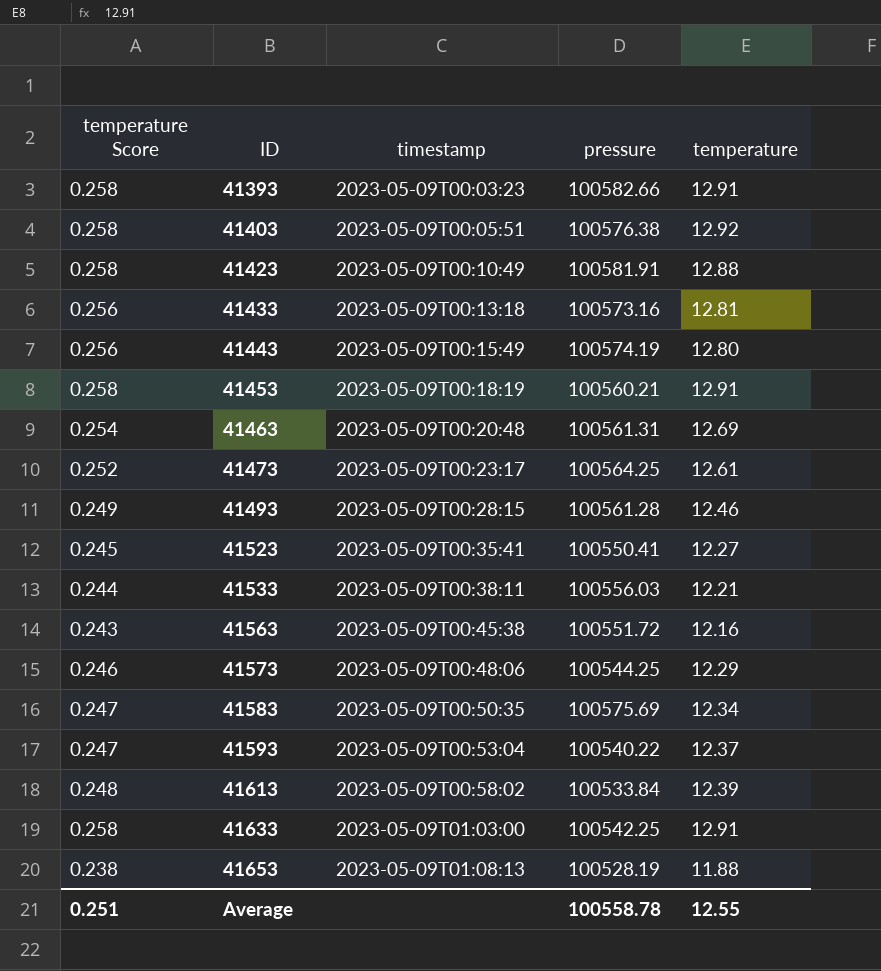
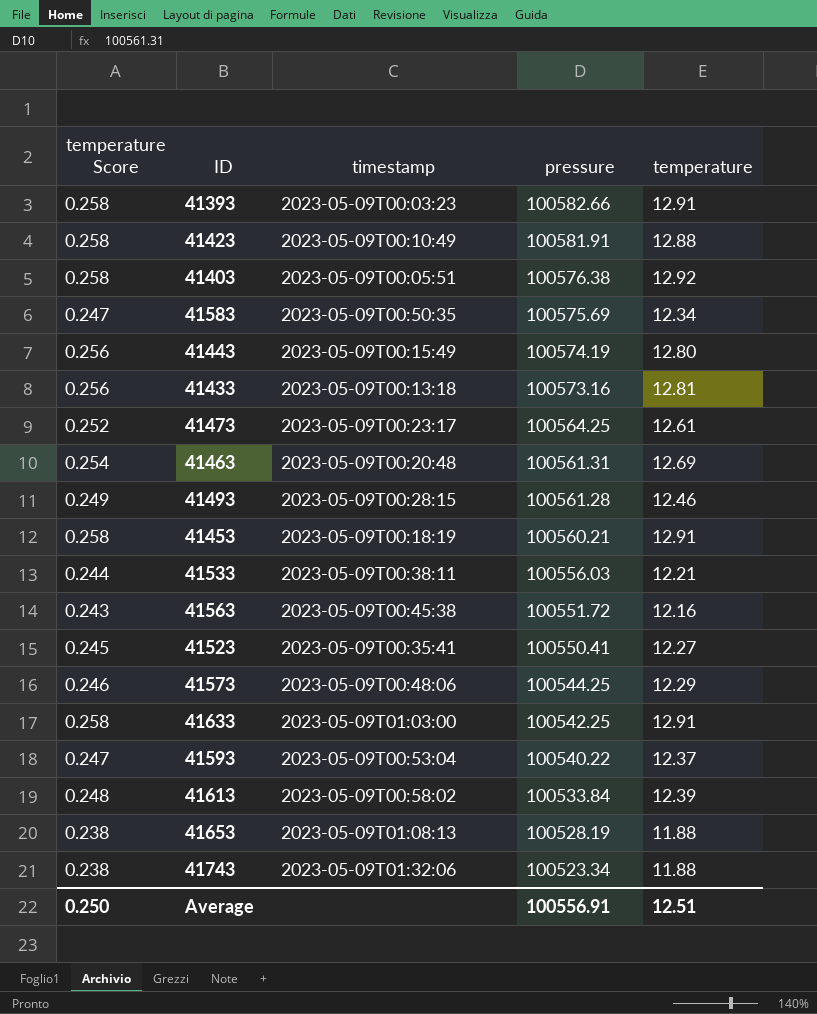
row order: ID ascending -> pressure descending
row 41743: none -> 0.238 | 2023-05-09T01:32:06 | 100523.34 | 11.88
Average | temperature Score: 0.251 -> 0.250
Average | pressure: 100558.78 -> 100556.91
Average | temperature: 12.55 -> 12.51

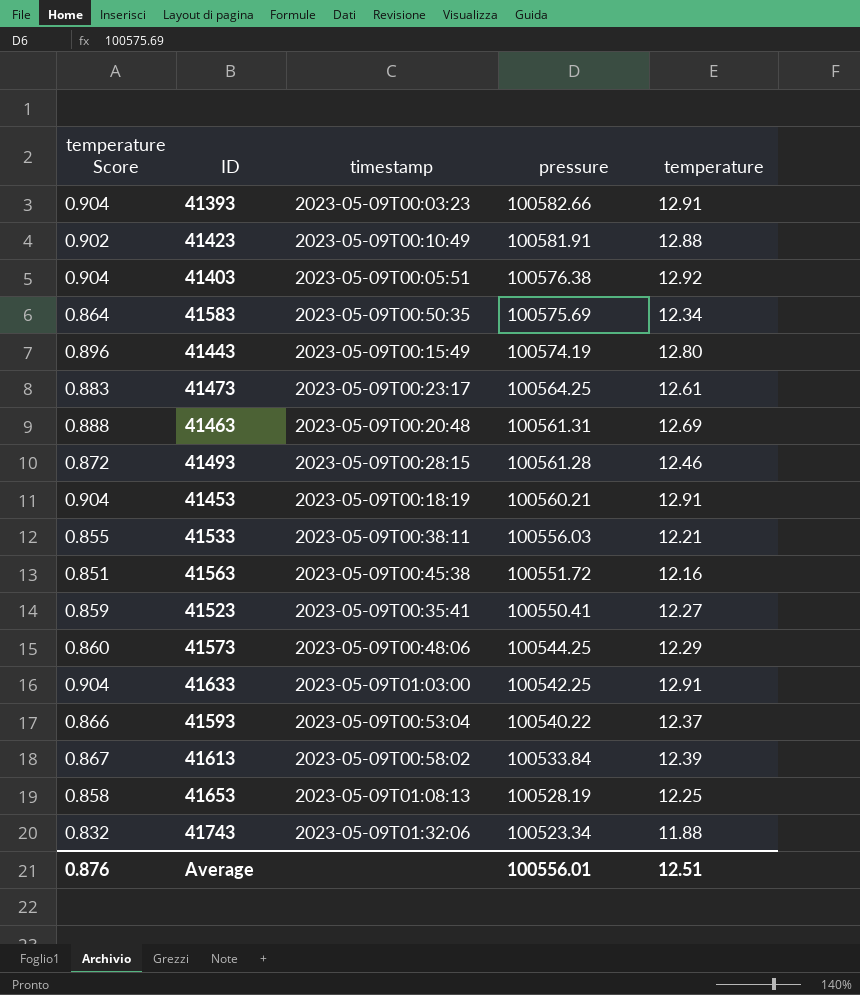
column temperature Score | formula: [temperature] * 0.02 -> [temperature] * 0.07
row 41433: 0.256 | 2023-05-09T00:13:18 | 100573.16 | 12.81 -> none
41653 | temperature: 11.88 -> 12.25
Average | temperature Score: 0.250 -> 0.876
Average | pressure: 100556.91 -> 100556.01

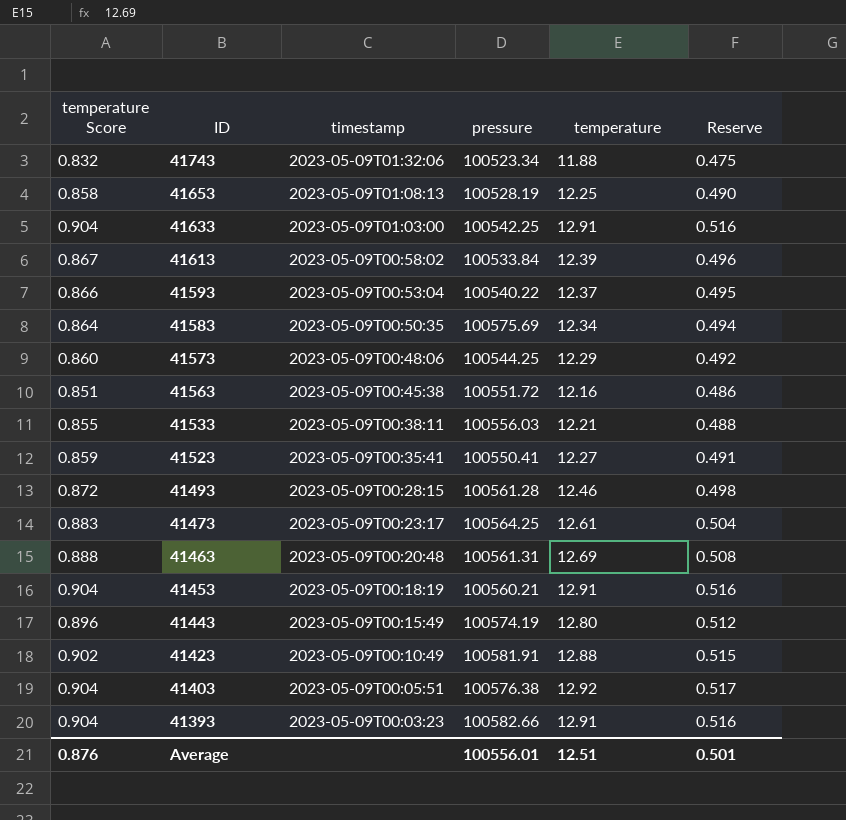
row order: pressure descending -> ID descending
column Reserve | formula: none -> [temperature] * 0.04

